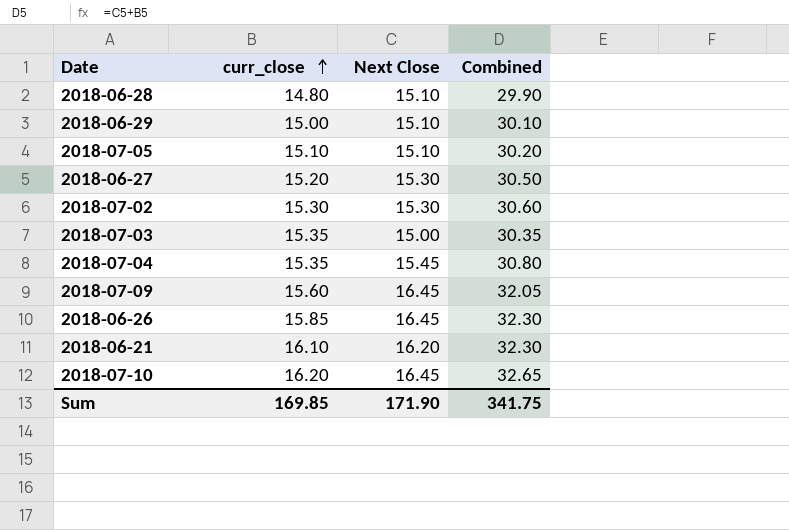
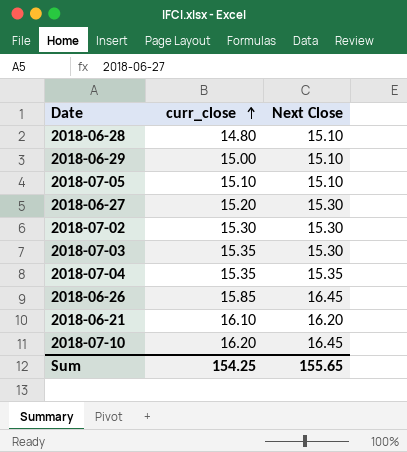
column Combined | formula: [curr_close] + [Next Close] -> none
row 2018-07-09: 15.60 | 16.45 | 32.05 -> none
2018-07-03 | Next Close: 15.00 -> 15.30
2018-07-04 | Next Close: 15.45 -> 15.35
Sum | curr_close: 169.85 -> 154.25
Sum | Next Close: 171.90 -> 155.65

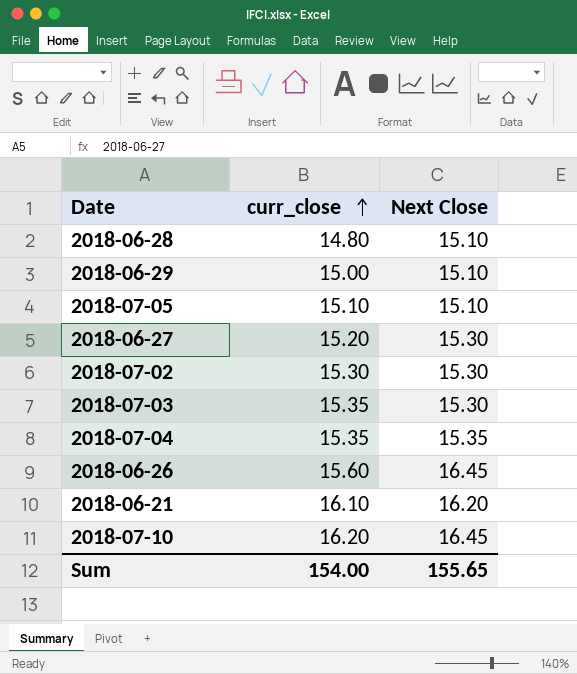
2018-06-26 | curr_close: 15.85 -> 15.60
Sum | curr_close: 154.25 -> 154.00

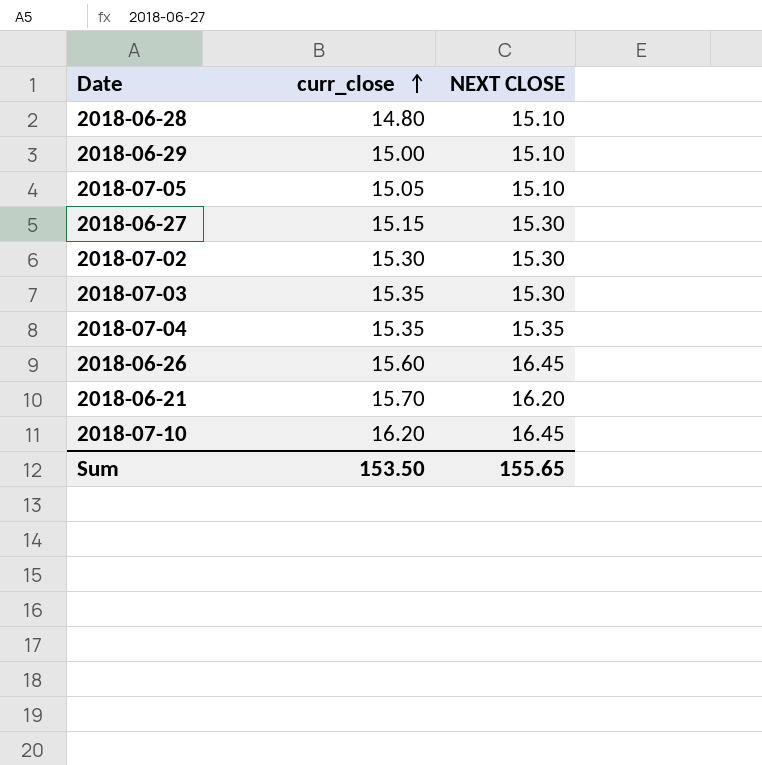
column name: Next Close -> NEXT CLOSE
2018-07-05 | curr_close: 15.10 -> 15.05
2018-06-27 | curr_close: 15.20 -> 15.15
2018-06-21 | curr_close: 16.10 -> 15.70
Sum | curr_close: 154.00 -> 153.50

